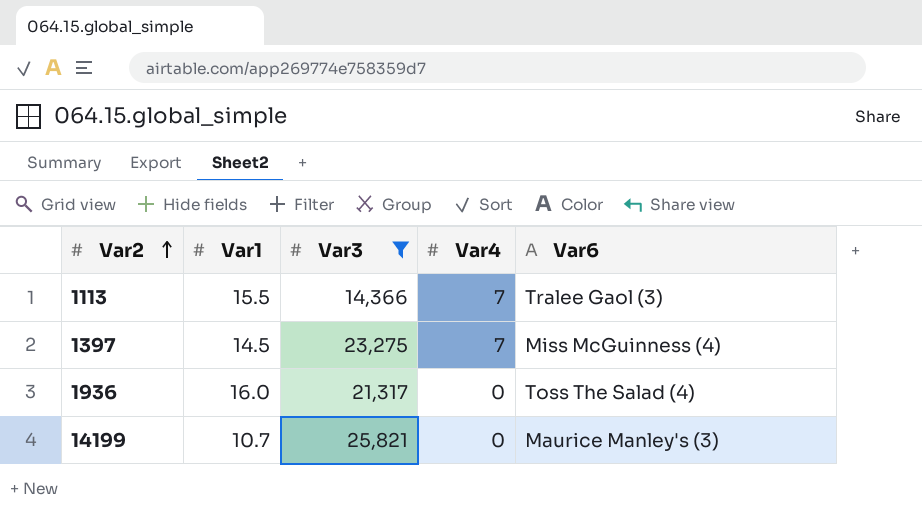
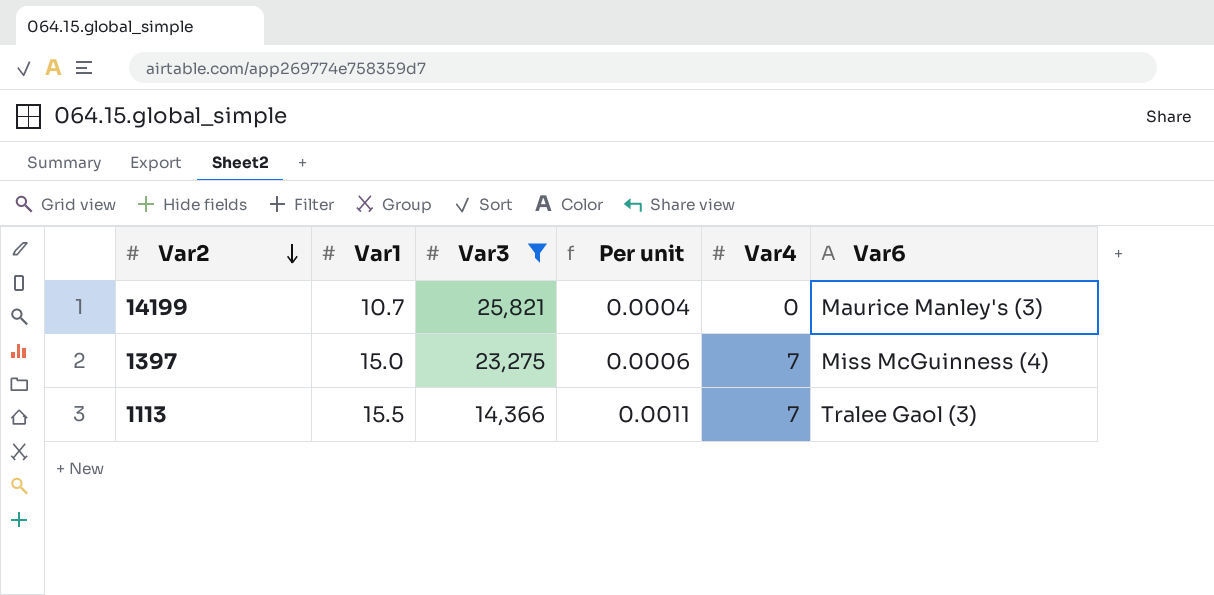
row order: Var2 ascending -> Var2 descending
column Per unit | formula: none -> [Var1] / [Var3]
row 1936: 16.0 | 21,317 | 0 | Toss The Salad (4) -> none
1397 | Var1: 14.5 -> 15.0

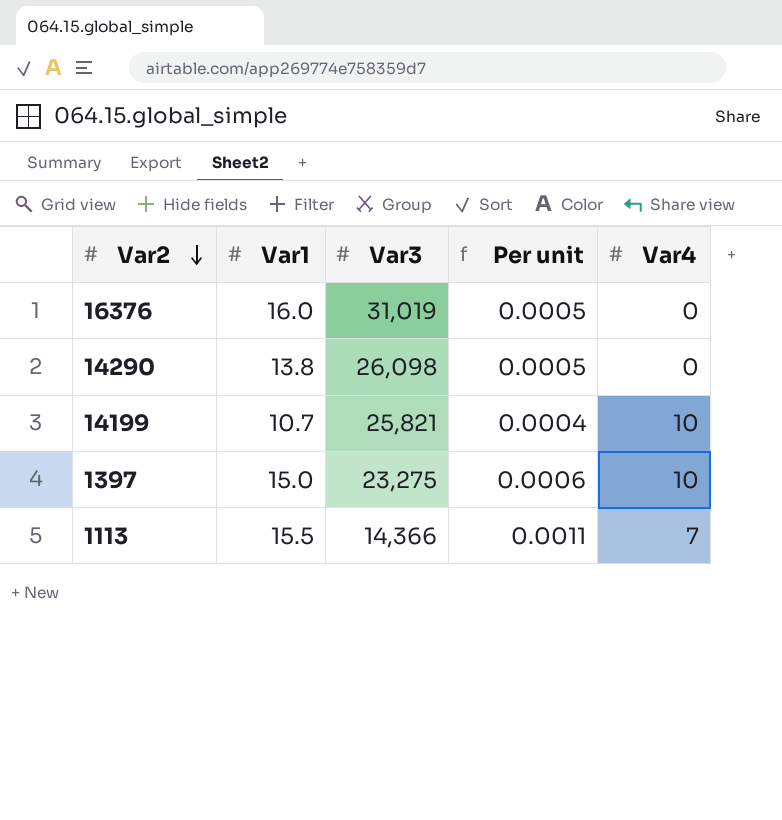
filter: Var3 <= 25,821 -> none
column Var6 | position: 6 -> none
14199 | Var4: 0 -> 10
1397 | Var4: 7 -> 10

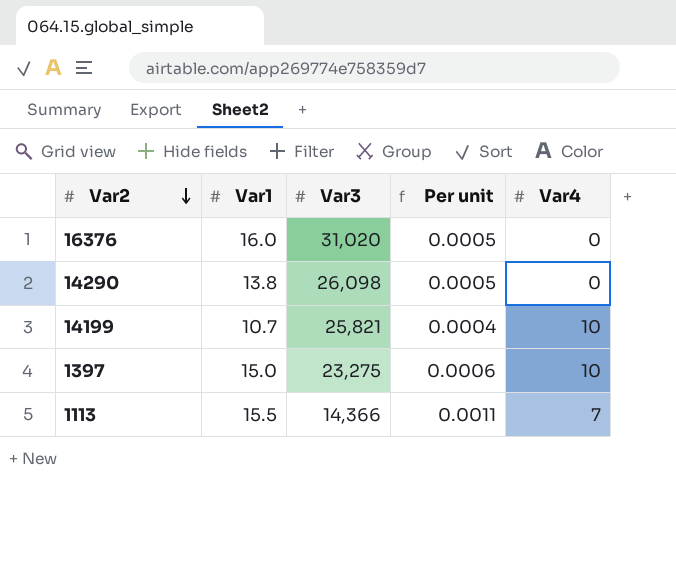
16376 | Var3: 31,019 -> 31,020

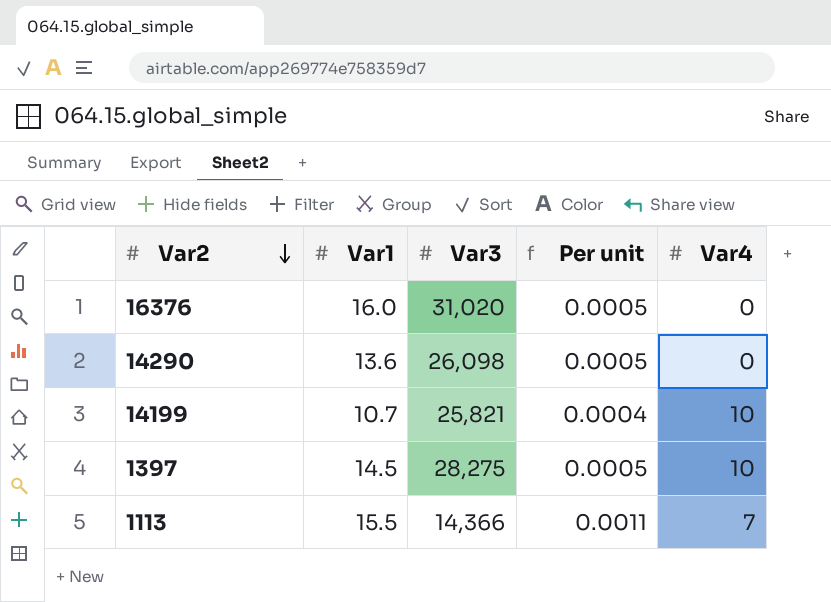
14290 | Var1: 13.8 -> 13.6
1397 | Var1: 15.0 -> 14.5
1397 | Var3: 23,275 -> 28,275
1397 | Per unit: 0.0006 -> 0.0005

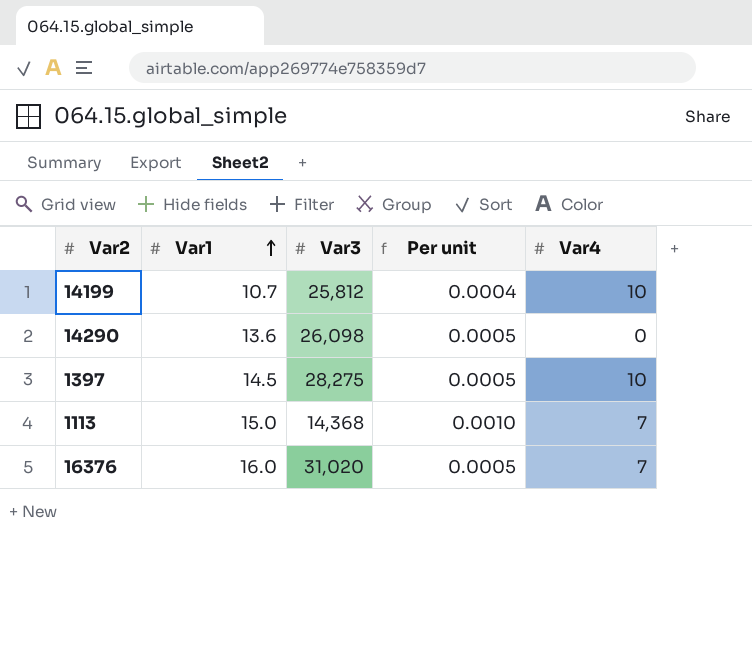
row order: Var2 descending -> Var1 ascending
14199 | Var3: 25,821 -> 25,812
1113 | Var1: 15.5 -> 15.0
1113 | Var3: 14,366 -> 14,368
1113 | Per unit: 0.0011 -> 0.0010
16376 | Var4: 0 -> 7

